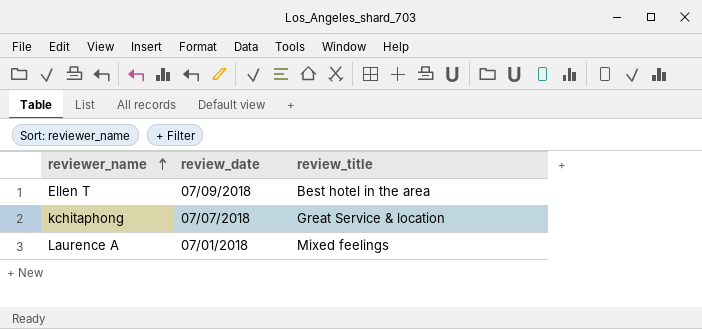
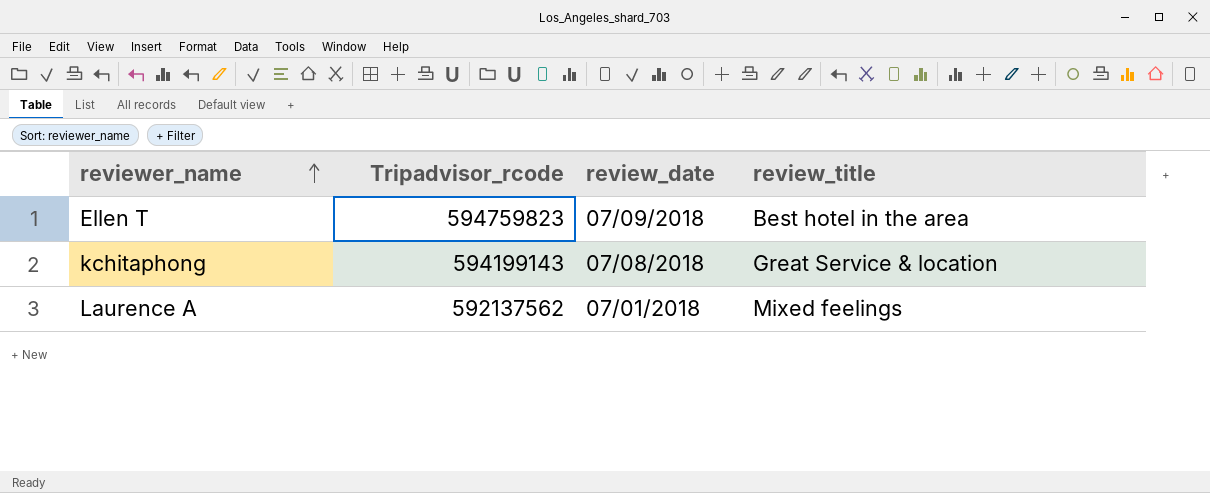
column Tripadvisor_rcode | position: none -> 2
kchitaphong | review_date: 07/07/2018 -> 07/08/2018

